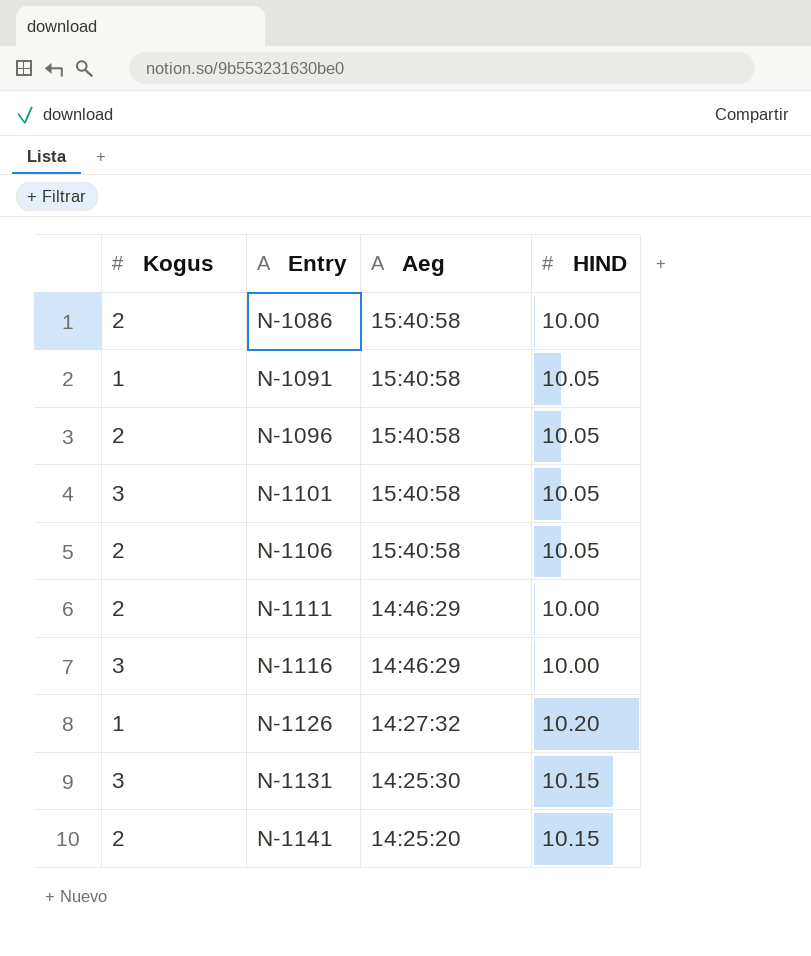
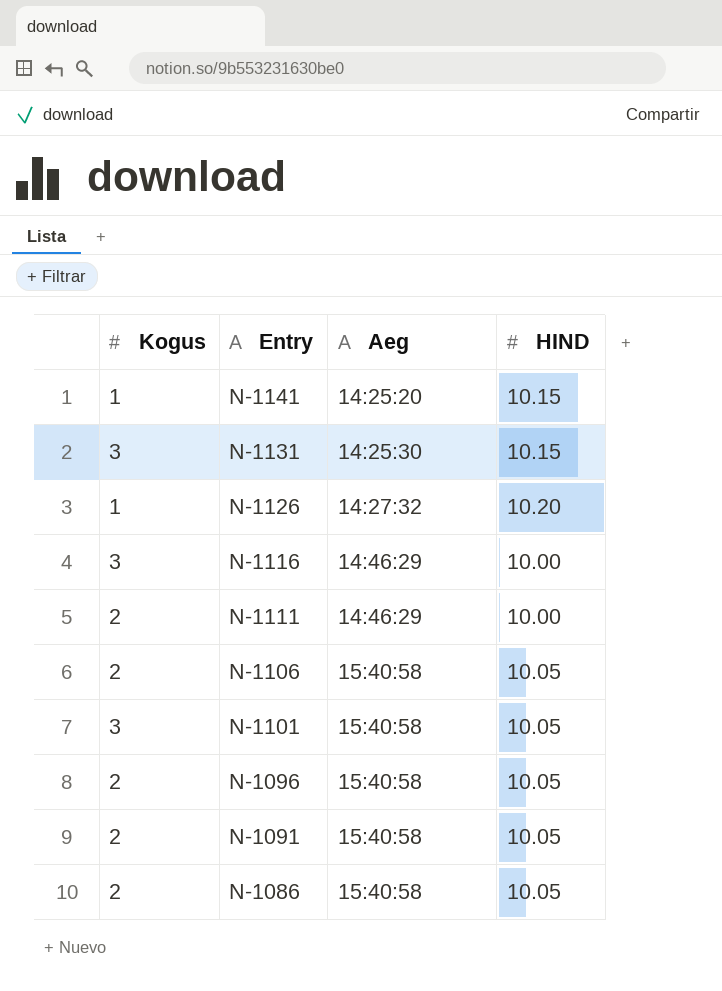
row order: Entry ascending -> Entry descending
N-1141 | Kogus: 2 -> 1
N-1091 | Kogus: 1 -> 2
N-1086 | HIND: 10.00 -> 10.05

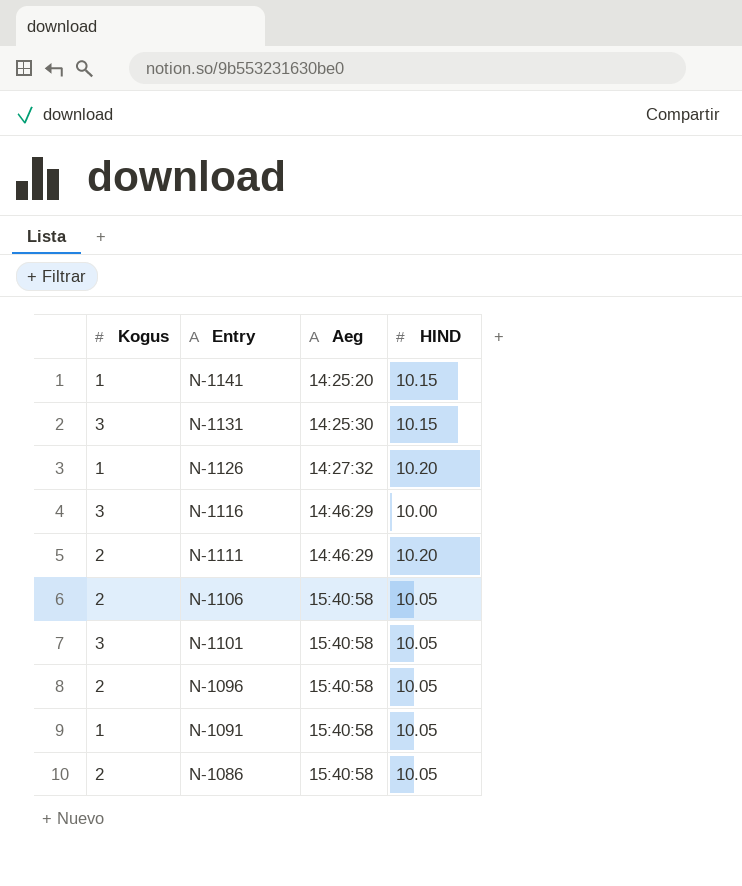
N-1111 | HIND: 10.00 -> 10.20
N-1091 | Kogus: 2 -> 1

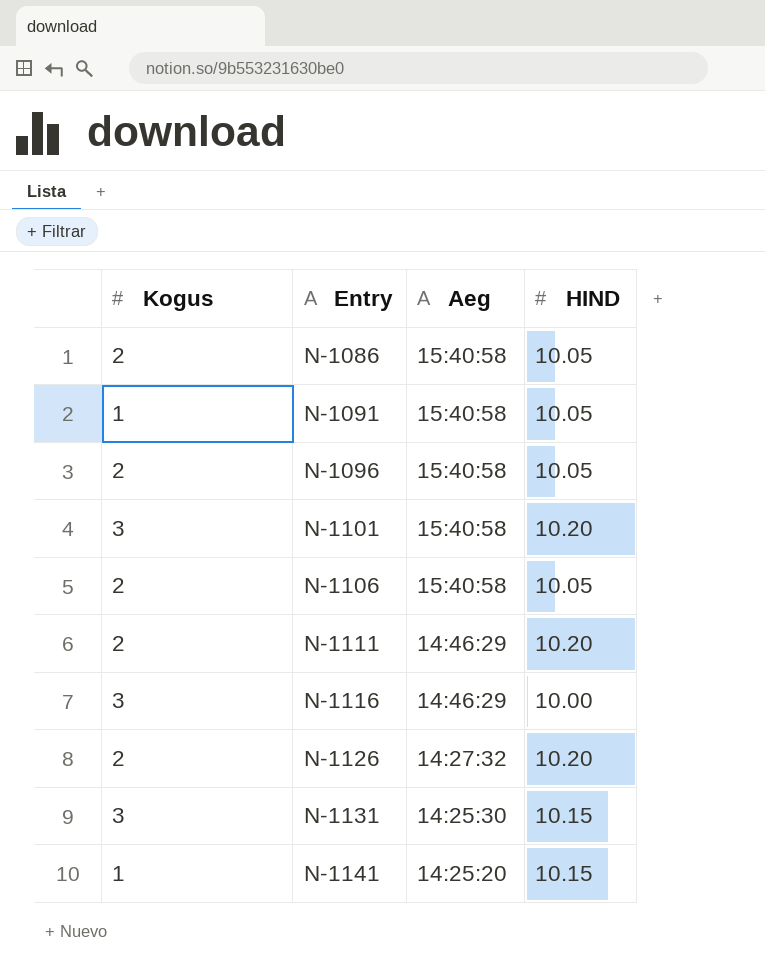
row order: Entry descending -> Entry ascending
N-1101 | HIND: 10.05 -> 10.20
N-1126 | Kogus: 1 -> 2

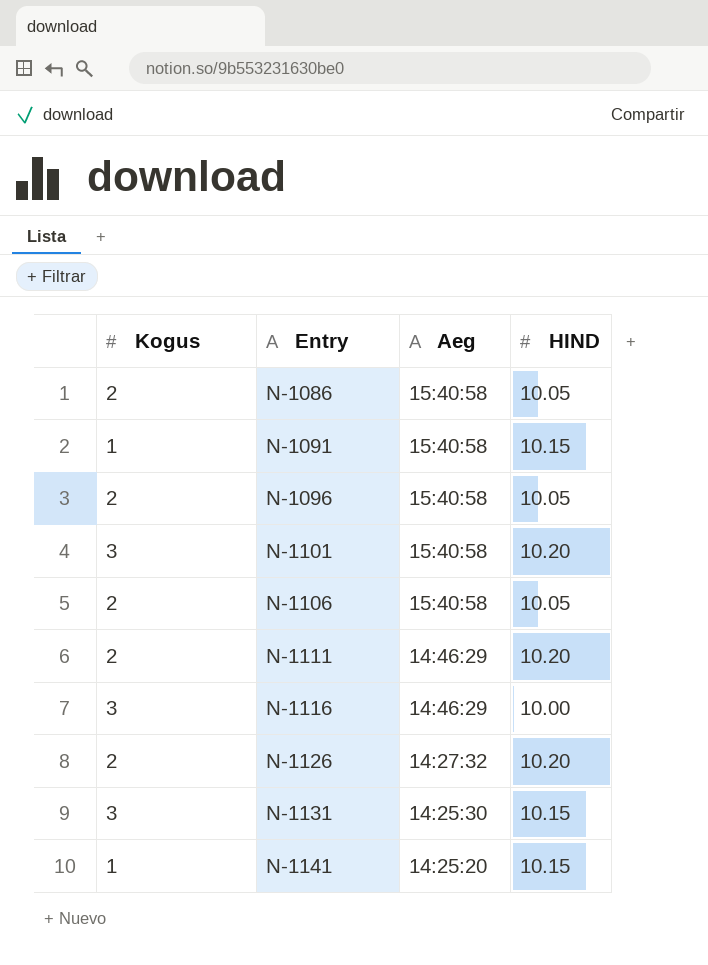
N-1091 | HIND: 10.05 -> 10.15

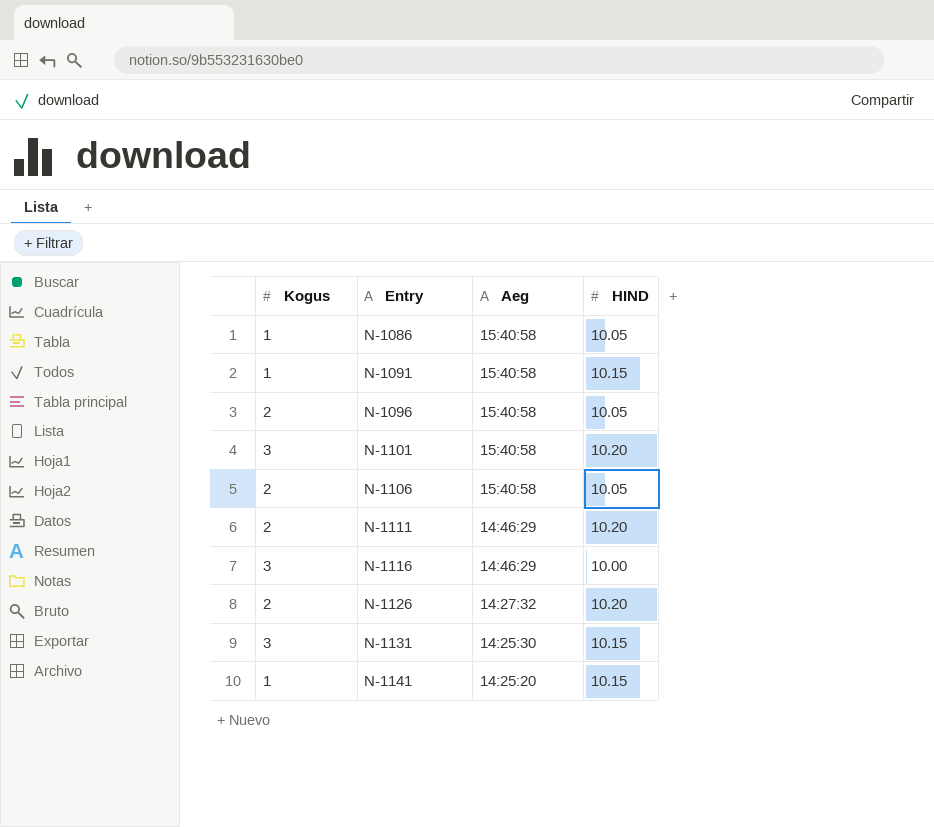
N-1086 | Kogus: 2 -> 1

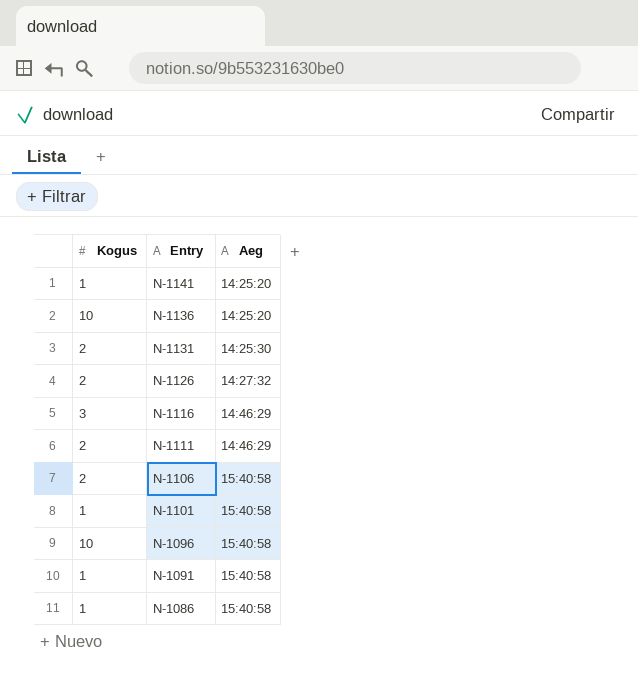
row order: Entry ascending -> Entry descending
column HIND | position: 4 -> none
row N-1136: none -> 10 | 14:25:20
N-1131 | Kogus: 3 -> 2
N-1101 | Kogus: 3 -> 1
N-1096 | Kogus: 2 -> 10

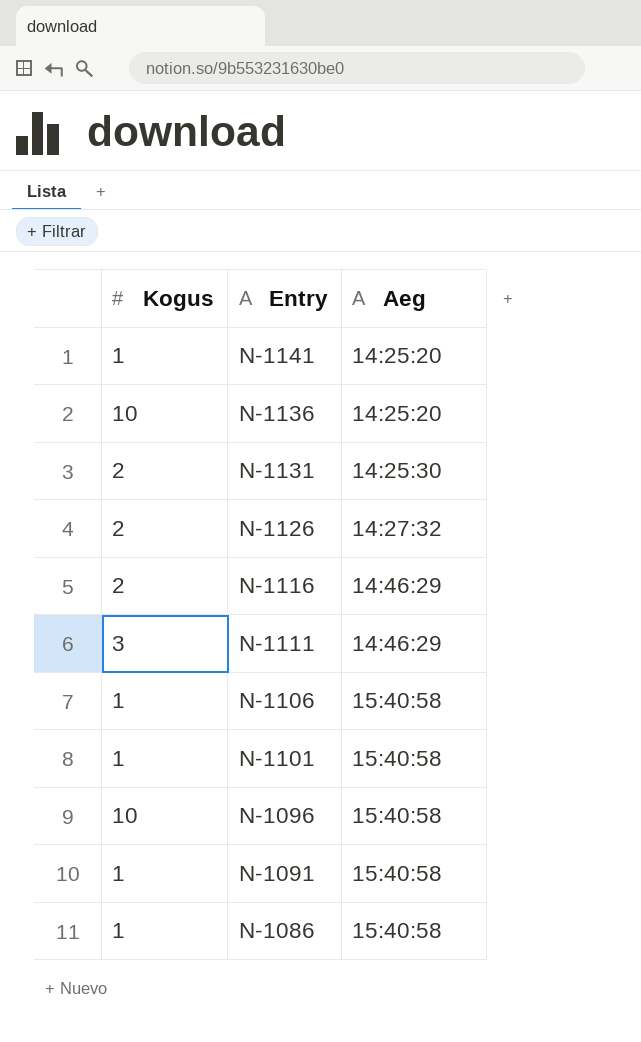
N-1116 | Kogus: 3 -> 2
N-1111 | Kogus: 2 -> 3
N-1106 | Kogus: 2 -> 1

